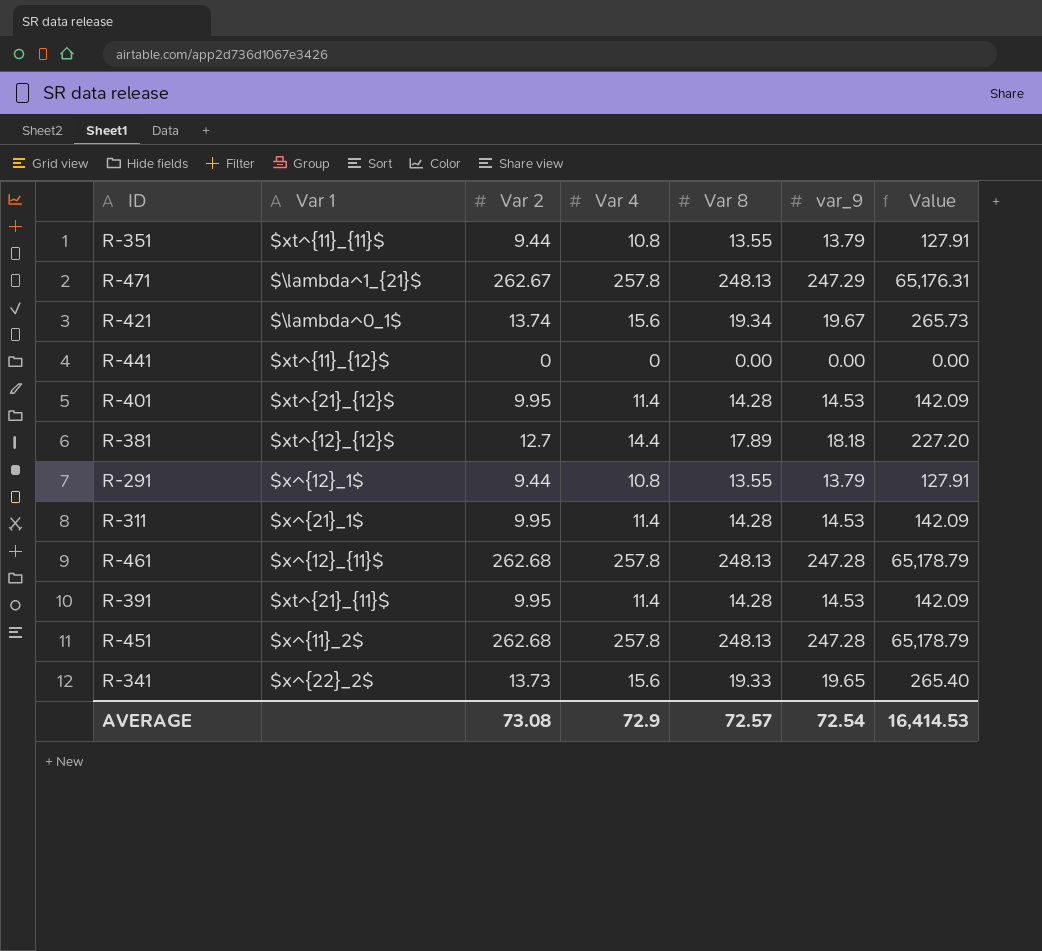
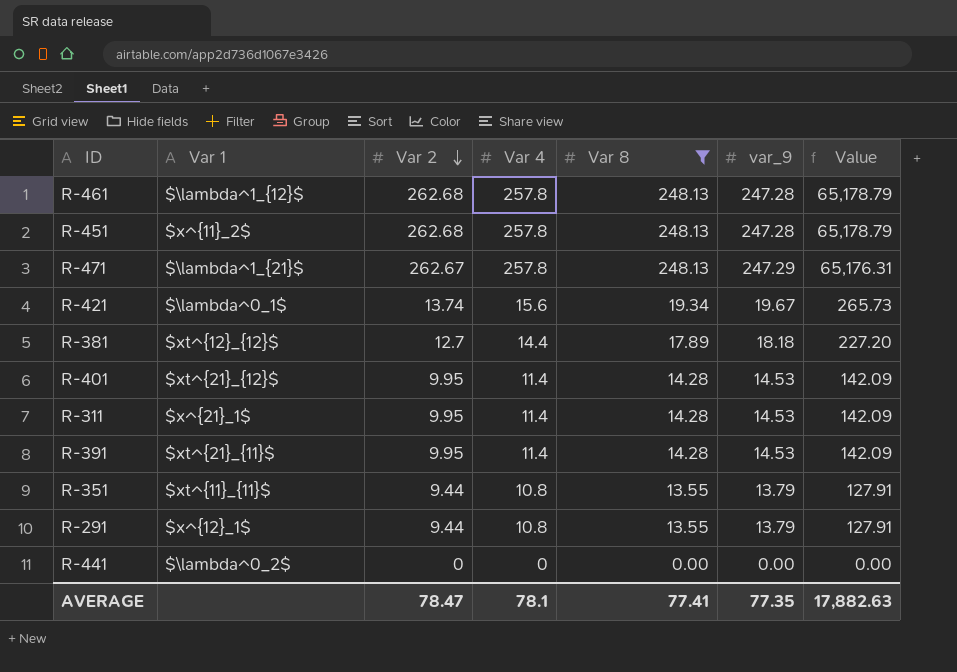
filter: none -> Var 8 != 19.33
row order: none -> Var 2 descending
R-461 | Var 1: $x^{12}_{11}$ -> $\lambda^1_{12}$
R-441 | Var 1: $xt^{11}_{12}$ -> $\lambda^0_2$
AVERAGE | Var 2: 73.08 -> 78.47
AVERAGE | Var 4: 72.9 -> 78.1
AVERAGE | Var 8: 72.57 -> 77.41
AVERAGE | var_9: 72.54 -> 77.35
AVERAGE | Value: 16,414.53 -> 17,882.63

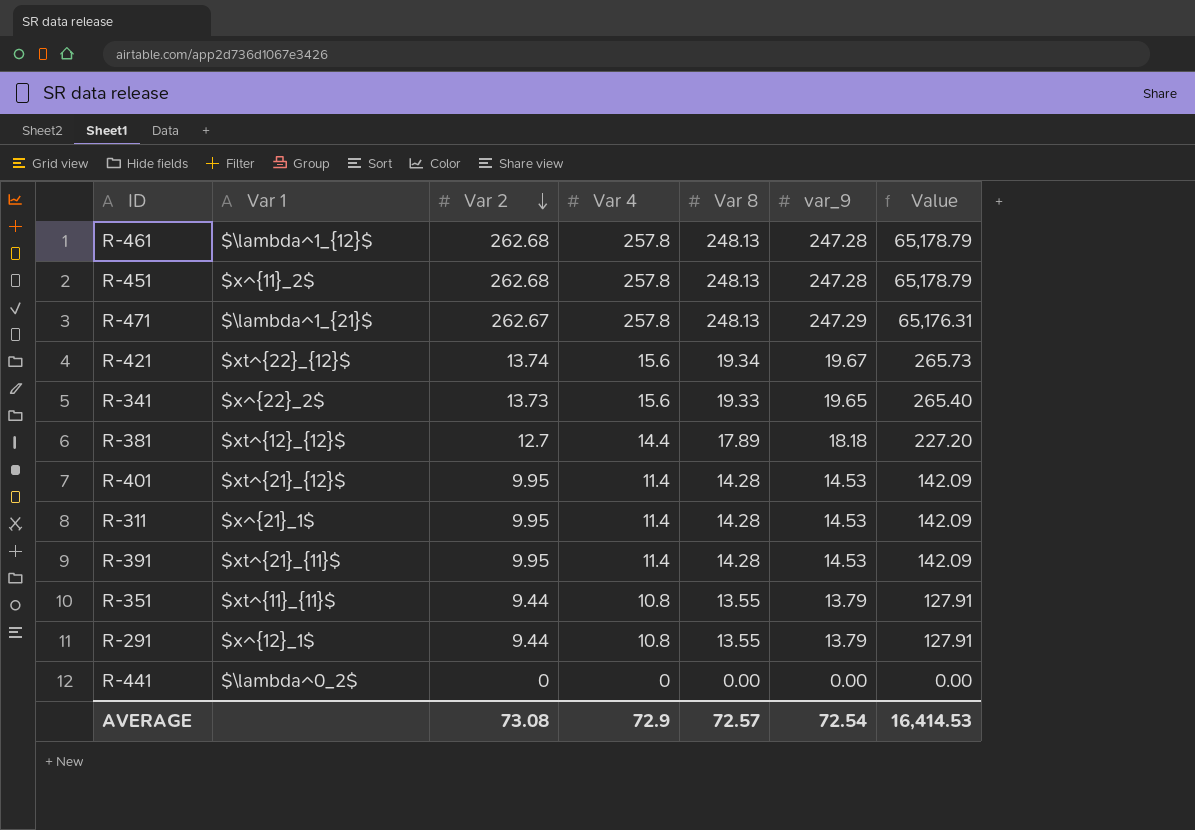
filter: Var 8 != 19.33 -> none
R-421 | Var 1: $\lambda^0_1$ -> $xt^{22}_{12}$
AVERAGE | Var 2: 78.47 -> 73.08
AVERAGE | Var 4: 78.1 -> 72.9
AVERAGE | Var 8: 77.41 -> 72.57
AVERAGE | var_9: 77.35 -> 72.54
AVERAGE | Value: 17,882.63 -> 16,414.53

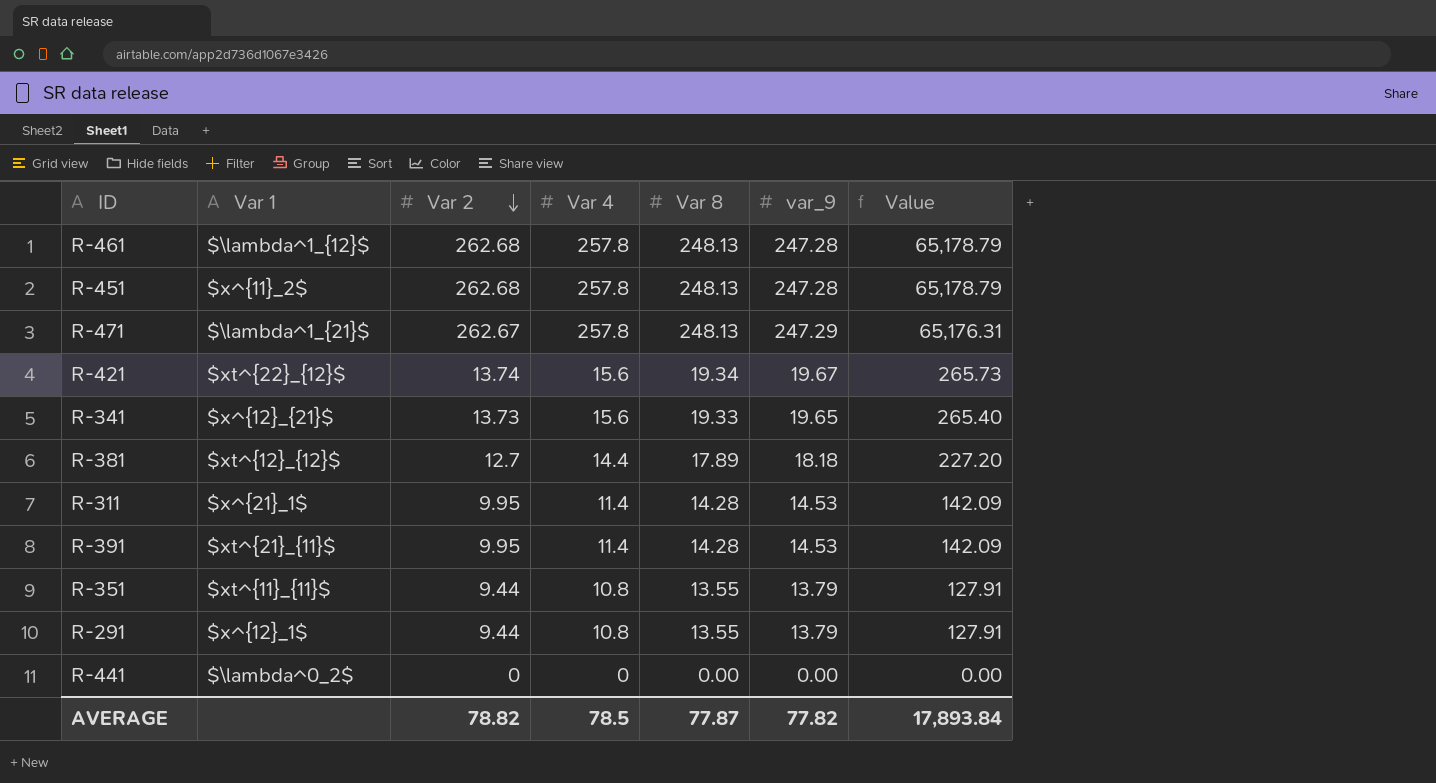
row R-401: $xt^{21}_{12}$ | 9.95 | 11.4 | 14.28 | 14.53 | 142.09 -> none
R-341 | Var 1: $x^{22}_2$ -> $x^{12}_{21}$
AVERAGE | Var 2: 73.08 -> 78.82
AVERAGE | Var 4: 72.9 -> 78.5
AVERAGE | Var 8: 72.57 -> 77.87
AVERAGE | var_9: 72.54 -> 77.82
AVERAGE | Value: 16,414.53 -> 17,893.84

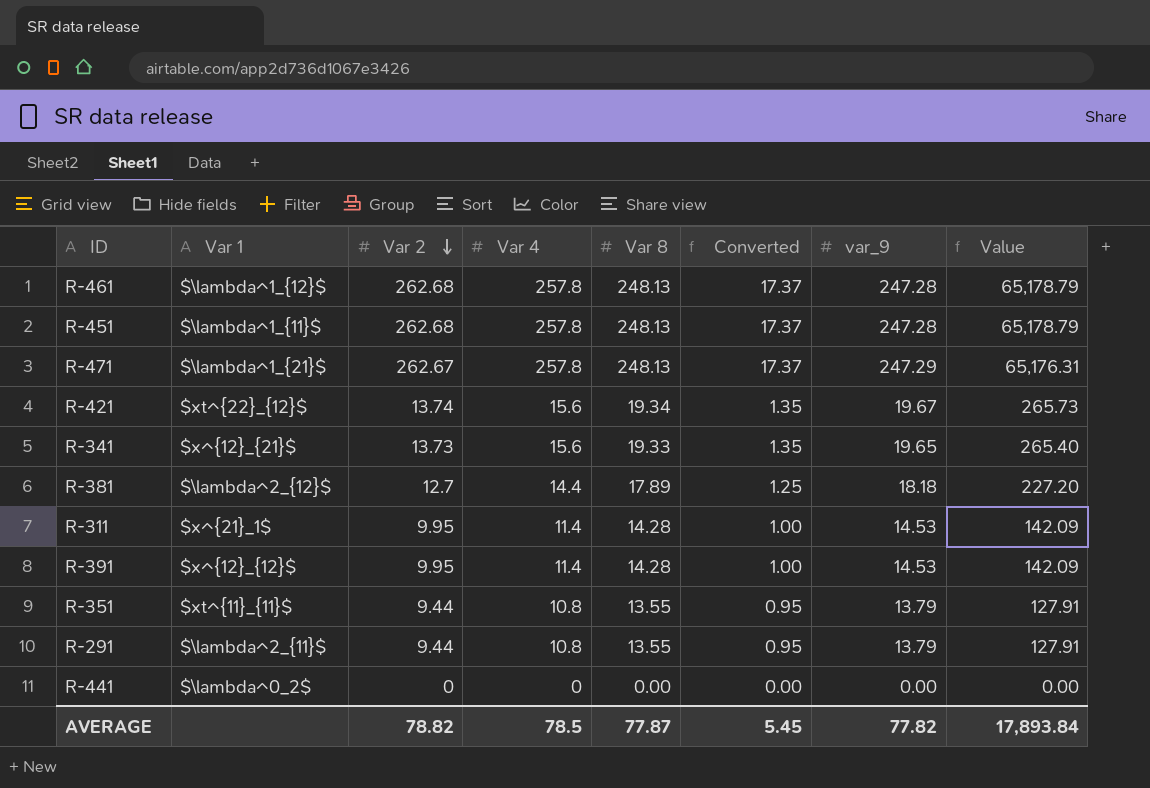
column Converted | formula: none -> [Var 8] * 0.07
R-451 | Var 1: $x^{11}_2$ -> $\lambda^1_{11}$
R-381 | Var 1: $xt^{12}_{12}$ -> $\lambda^2_{12}$
R-391 | Var 1: $xt^{21}_{11}$ -> $x^{12}_{12}$
R-291 | Var 1: $x^{12}_1$ -> $\lambda^2_{11}$

